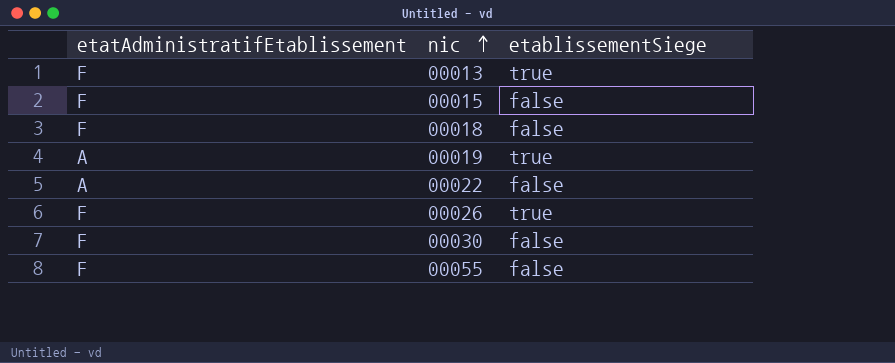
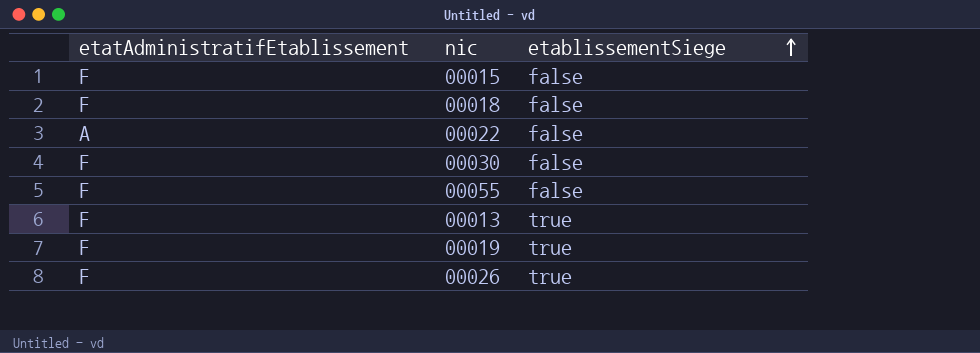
row order: nic ascending -> etablissementSiege ascending
00019 | etatAdministratifEtablissement: A -> F

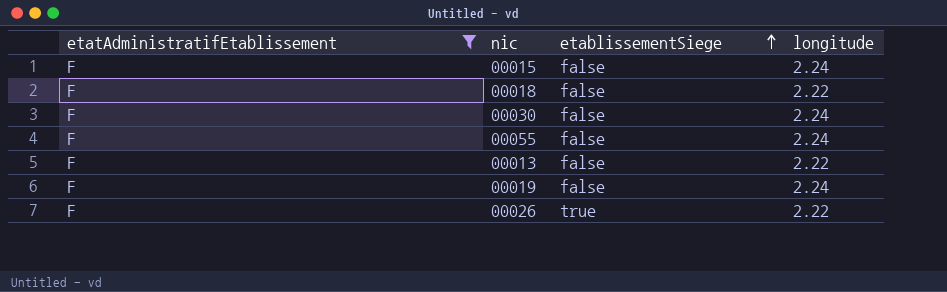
filter: none -> etatAdministratifEtablissement = F
column longitude | position: none -> 4
00013 | etablissementSiege: true -> false
00019 | etablissementSiege: true -> false

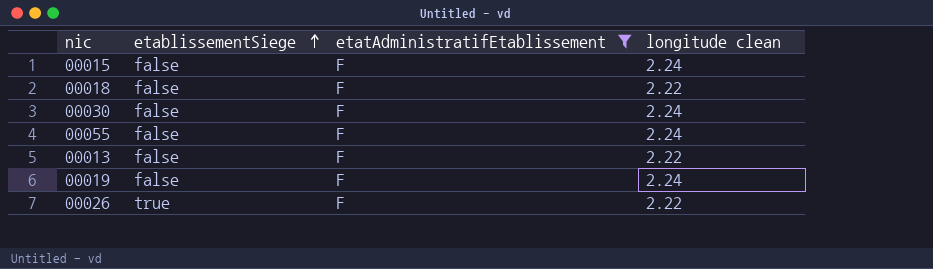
column etatAdministratifEtablissement | position: 1 -> 3
column name: longitude -> longitude clean

